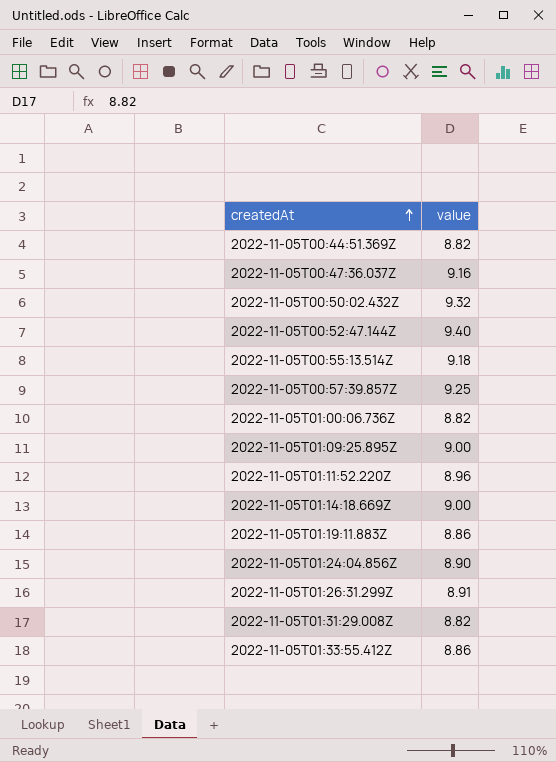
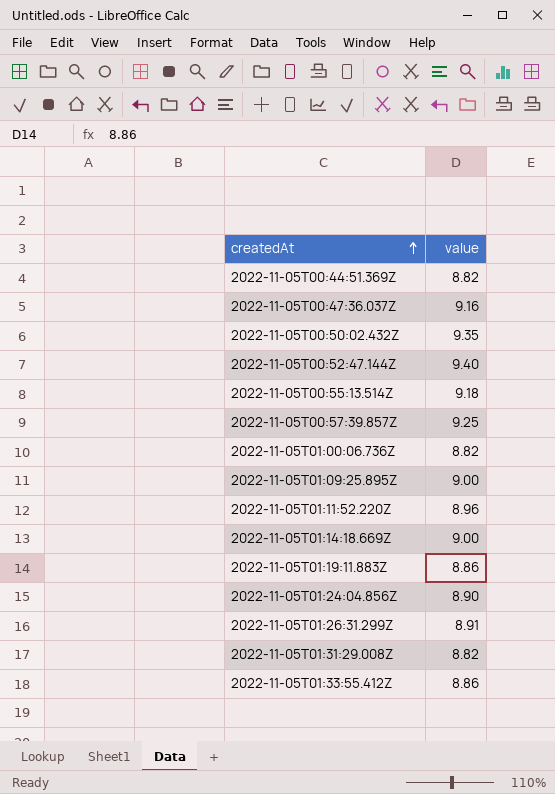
2022-11-05T00:50:02.432Z | value: 9.32 -> 9.35

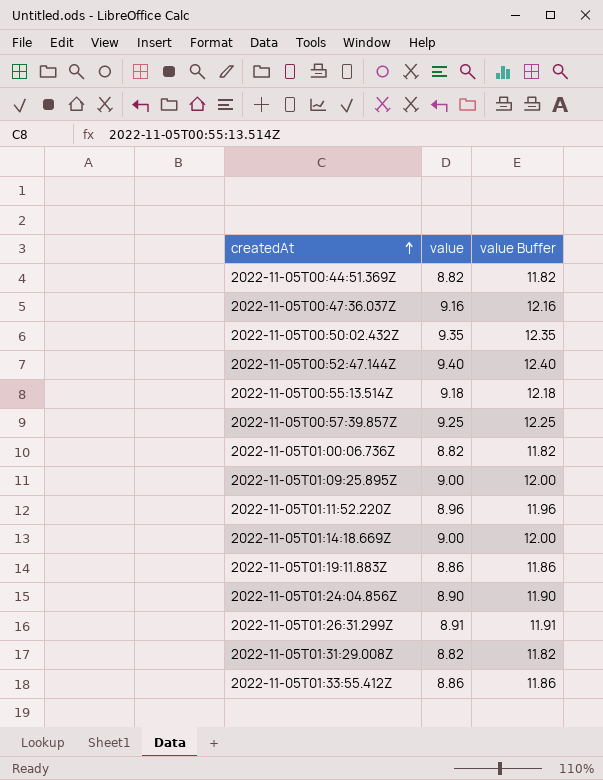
column value Buffer | formula: none -> [value] + 3

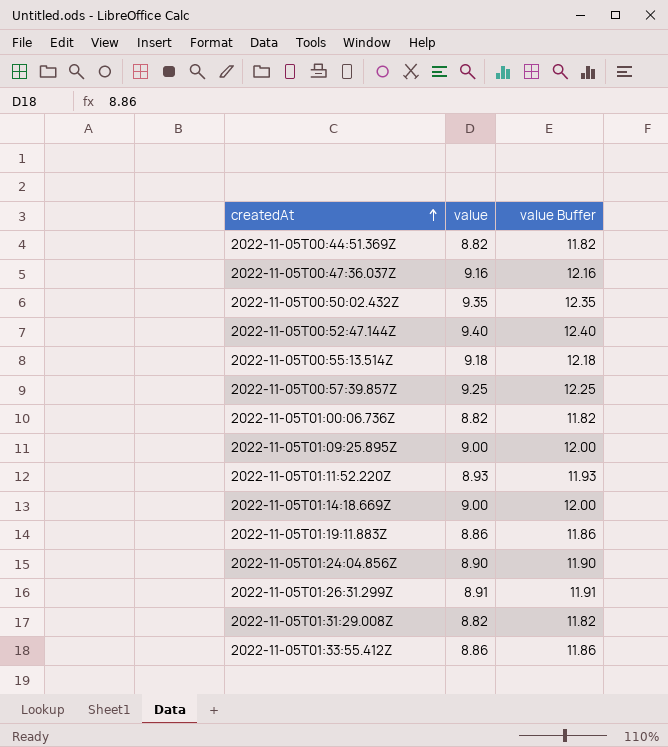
2022-11-05T01:11:52.220Z | value: 8.96 -> 8.93
2022-11-05T01:11:52.220Z | value Buffer: 11.96 -> 11.93

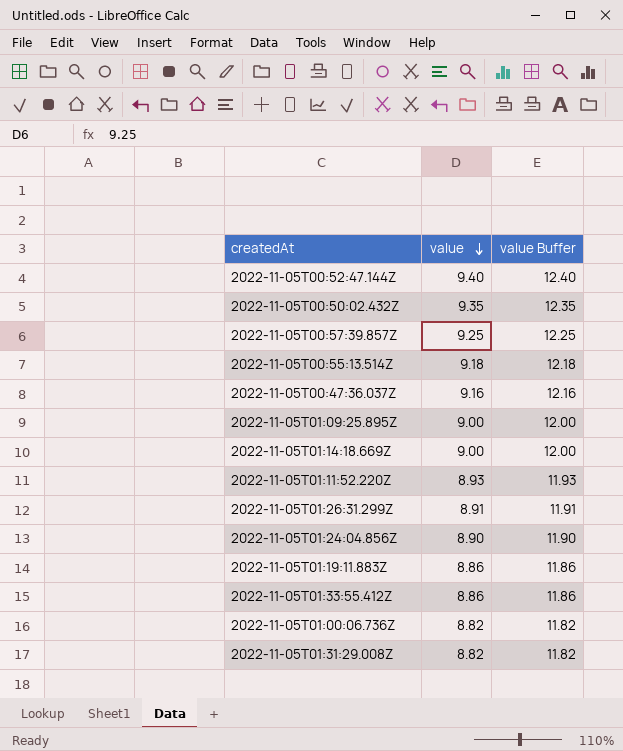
row order: createdAt ascending -> value descending
row 2022-11-05T00:44:51.369Z: 8.82 | 11.82 -> none

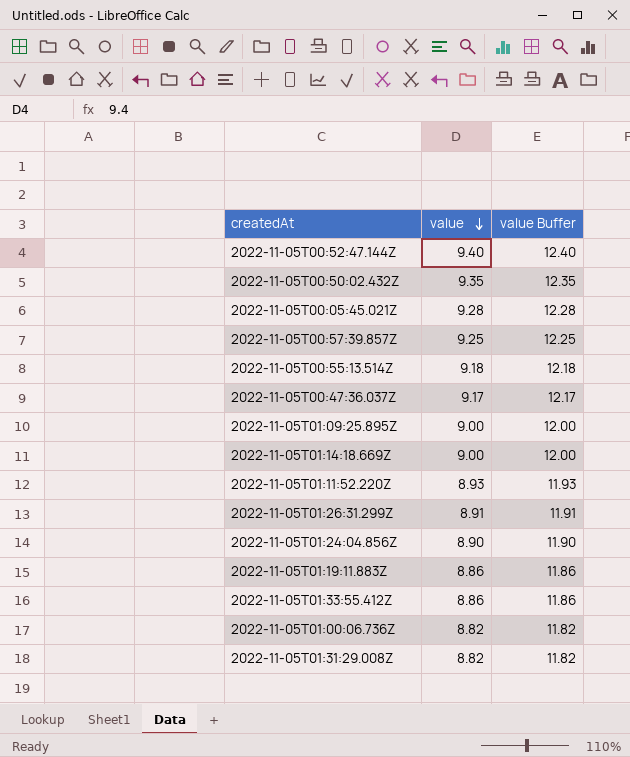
row 2022-11-05T00:05:45.021Z: none -> 9.28 | 12.28
2022-11-05T00:47:36.037Z | value: 9.16 -> 9.17
2022-11-05T00:47:36.037Z | value Buffer: 12.16 -> 12.17

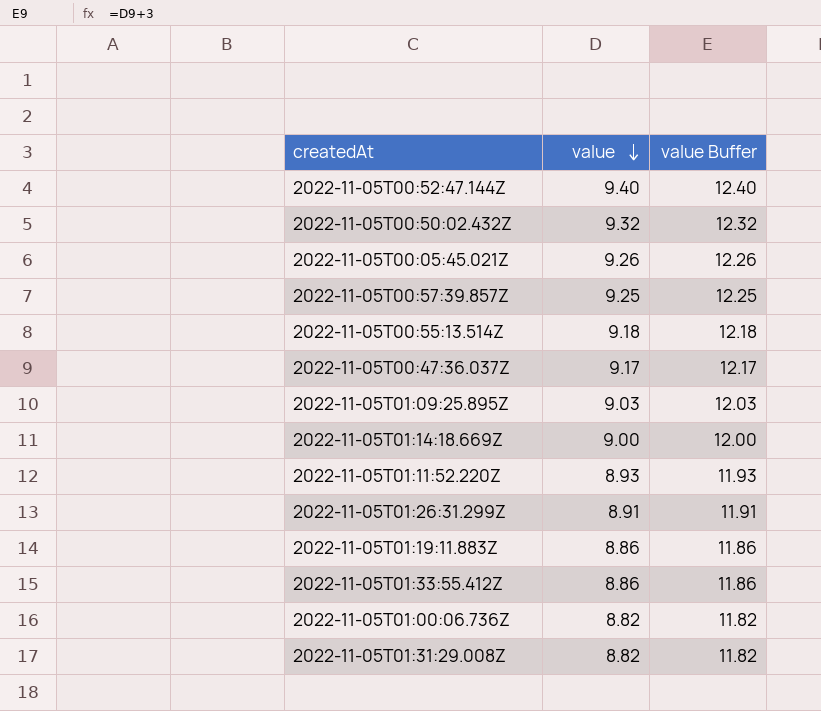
row 2022-11-05T01:24:04.856Z: 8.90 | 11.90 -> none
2022-11-05T00:50:02.432Z | value: 9.35 -> 9.32
2022-11-05T00:50:02.432Z | value Buffer: 12.35 -> 12.32
2022-11-05T00:05:45.021Z | value: 9.28 -> 9.26
2022-11-05T00:05:45.021Z | value Buffer: 12.28 -> 12.26
2022-11-05T01:09:25.895Z | value: 9.00 -> 9.03
2022-11-05T01:09:25.895Z | value Buffer: 12.00 -> 12.03

